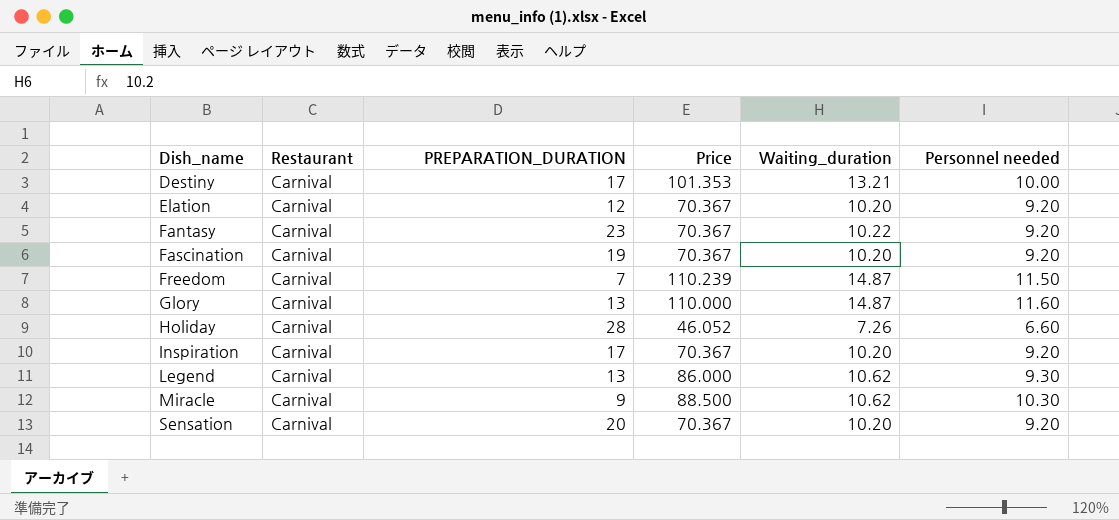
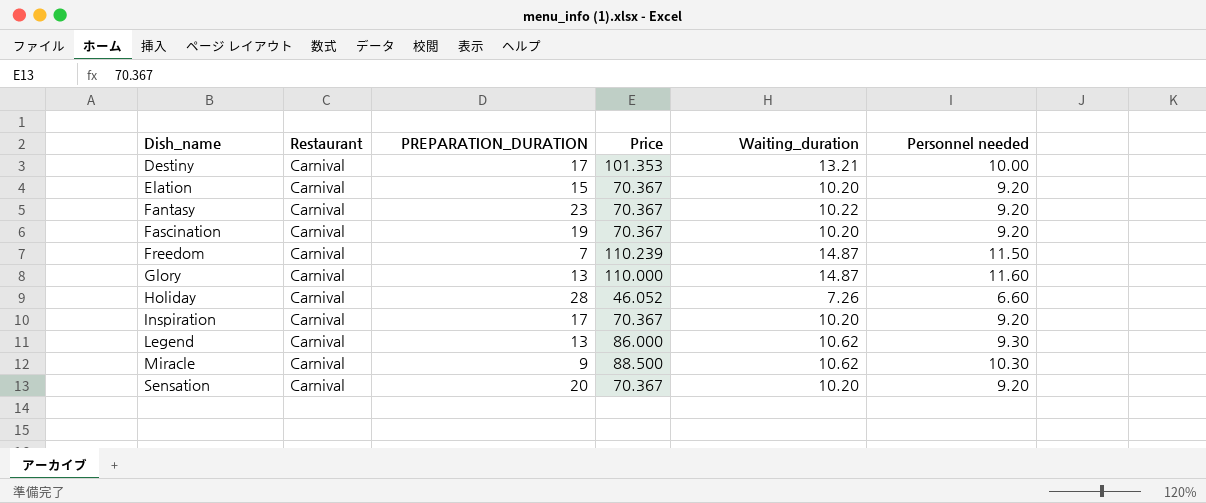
Elation | PREPARATION_DURATION: 12 -> 15

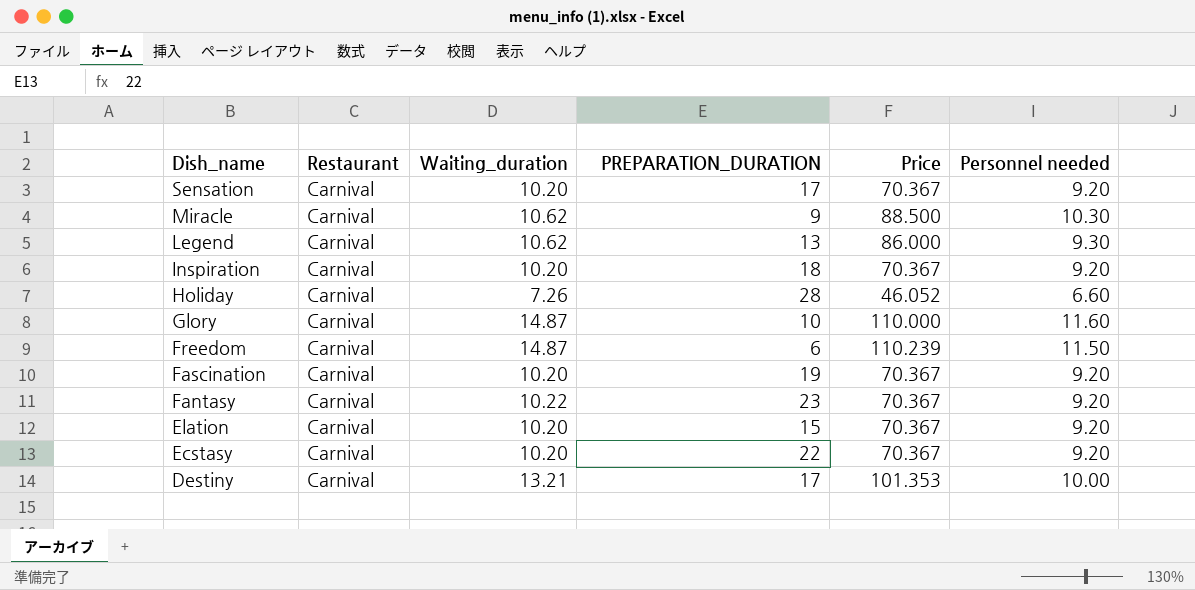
row order: Dish_name ascending -> Dish_name descending
column Waiting_duration | position: 5 -> 3
Sensation | PREPARATION_DURATION: 20 -> 17
Inspiration | PREPARATION_DURATION: 17 -> 18
Glory | PREPARATION_DURATION: 13 -> 10
Freedom | PREPARATION_DURATION: 7 -> 6
row Ecstasy: none -> Carnival | 10.20 | 22 | 70.367 | 9.20

